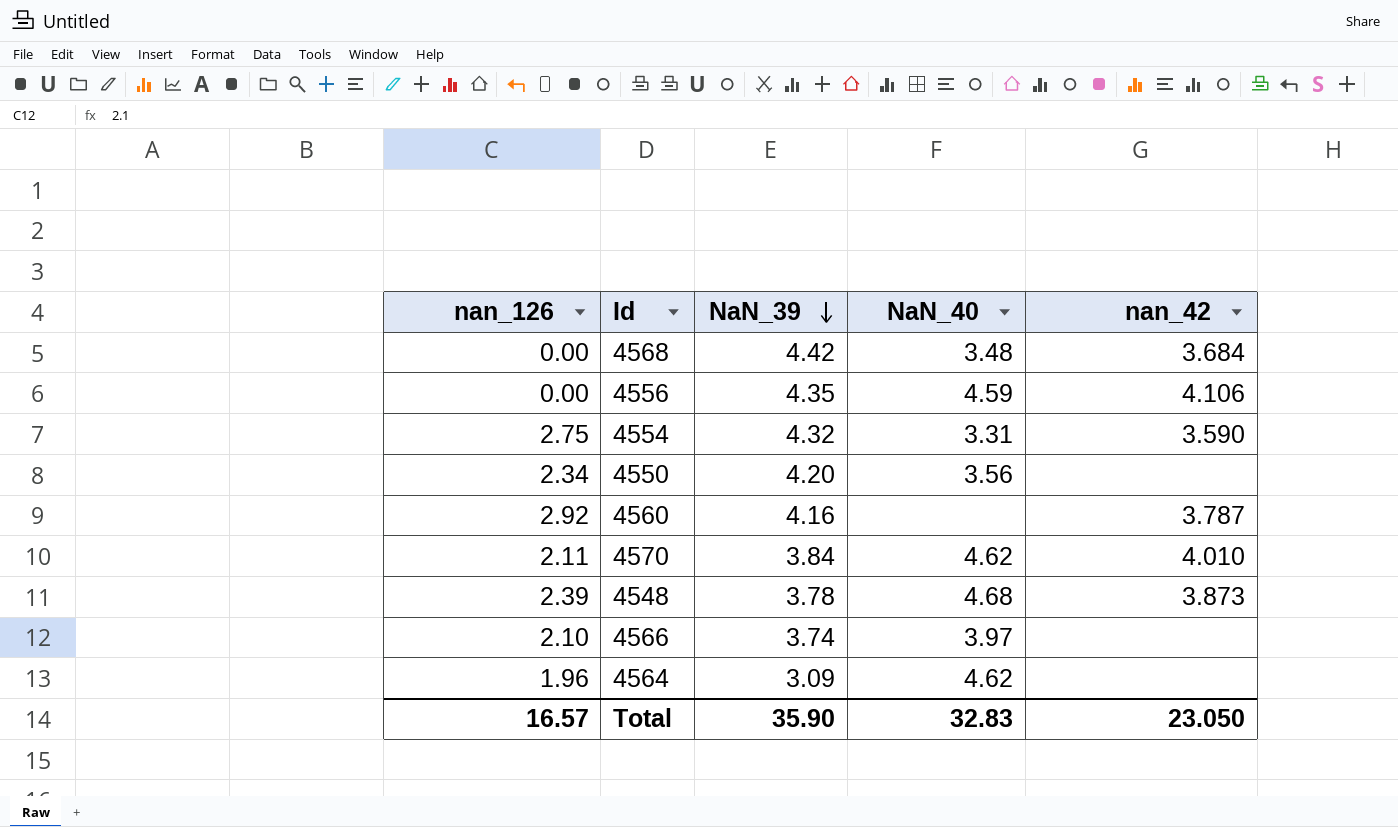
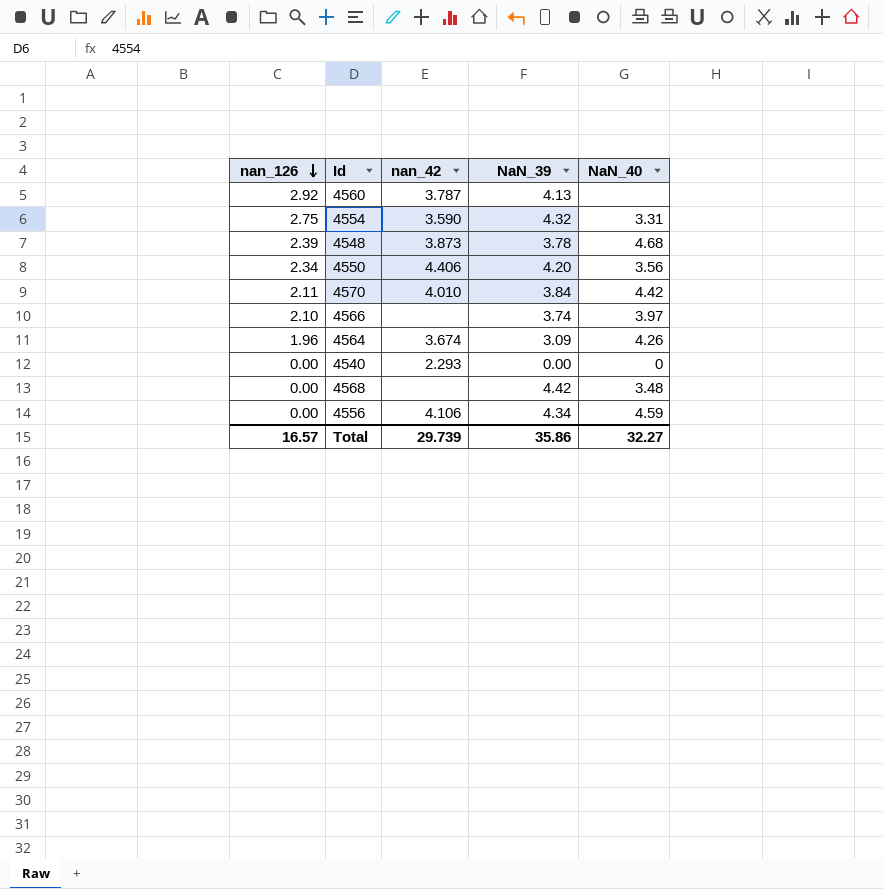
row order: NaN_39 descending -> nan_126 descending
column nan_42 | position: 5 -> 3
4560 | NaN_39: 4.16 -> 4.13
4550 | nan_42: none -> 4.406
4570 | NaN_40: 4.62 -> 4.42
4564 | nan_42: none -> 3.674
4564 | NaN_40: 4.62 -> 4.26
row 4540: none -> 0.00 | 2.293 | 0.00 | 0
4568 | nan_42: 3.684 -> none
4556 | NaN_39: 4.35 -> 4.34
Total | nan_42: 23.050 -> 29.739
Total | NaN_39: 35.90 -> 35.86
Total | NaN_40: 32.83 -> 32.27

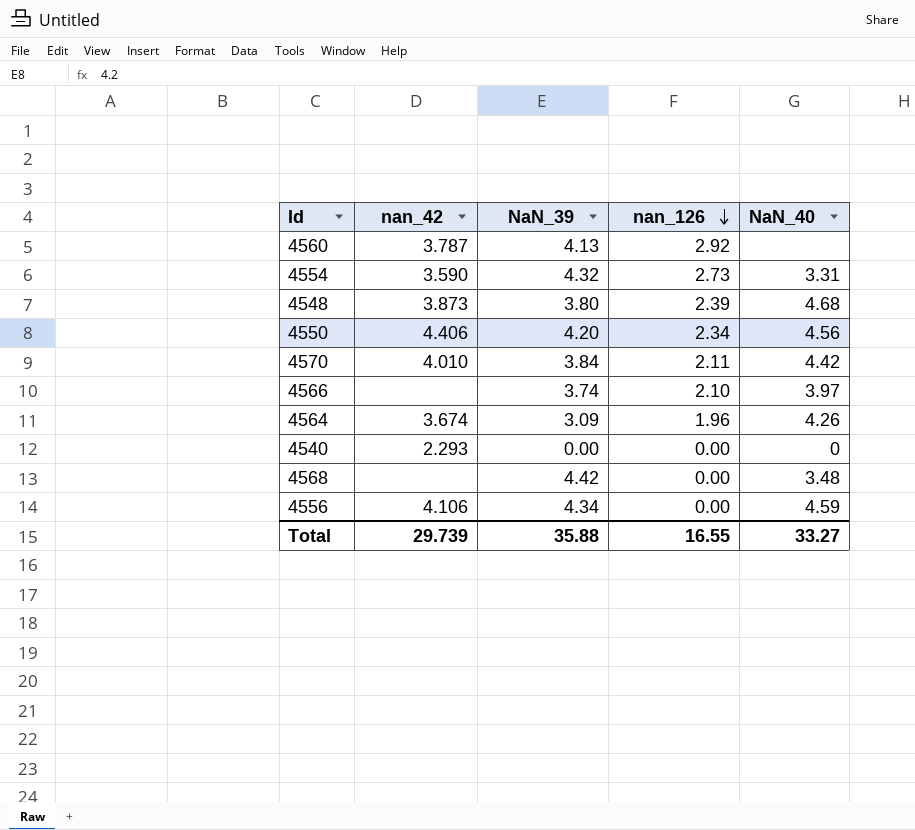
column nan_126 | position: 1 -> 4
4554 | nan_126: 2.75 -> 2.73
4548 | NaN_39: 3.78 -> 3.80
4550 | NaN_40: 3.56 -> 4.56
Total | NaN_39: 35.86 -> 35.88
Total | nan_126: 16.57 -> 16.55
Total | NaN_40: 32.27 -> 33.27

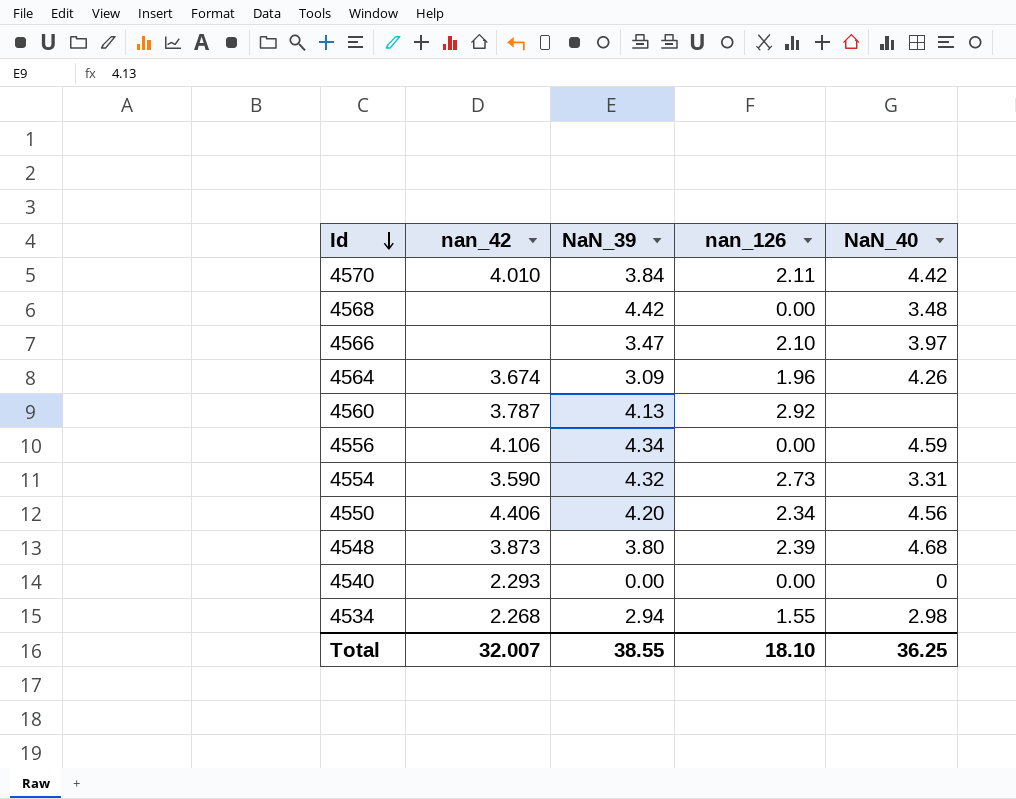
row order: nan_126 descending -> Id descending
4566 | NaN_39: 3.74 -> 3.47
row 4534: none -> 2.268 | 2.94 | 1.55 | 2.98
Total | nan_42: 29.739 -> 32.007
Total | NaN_39: 35.88 -> 38.55
Total | nan_126: 16.55 -> 18.10
Total | NaN_40: 33.27 -> 36.25

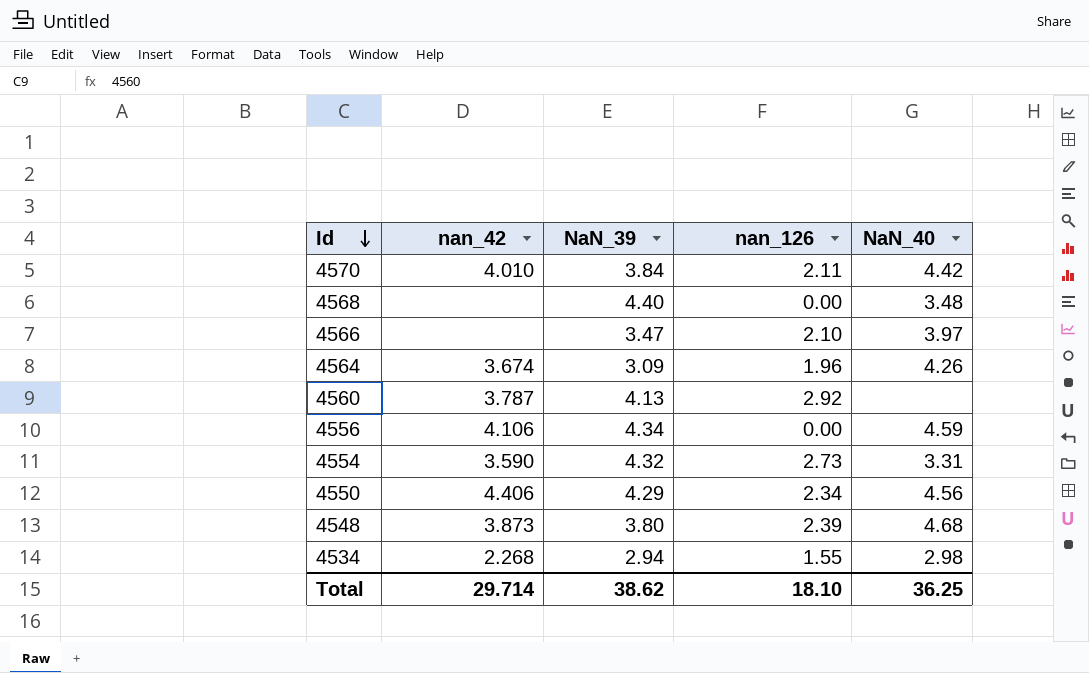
row 4540: 2.293 | 0.00 | 0.00 | 0 -> none
4568 | NaN_39: 4.42 -> 4.40
4550 | NaN_39: 4.20 -> 4.29
Total | nan_42: 32.007 -> 29.714
Total | NaN_39: 38.55 -> 38.62

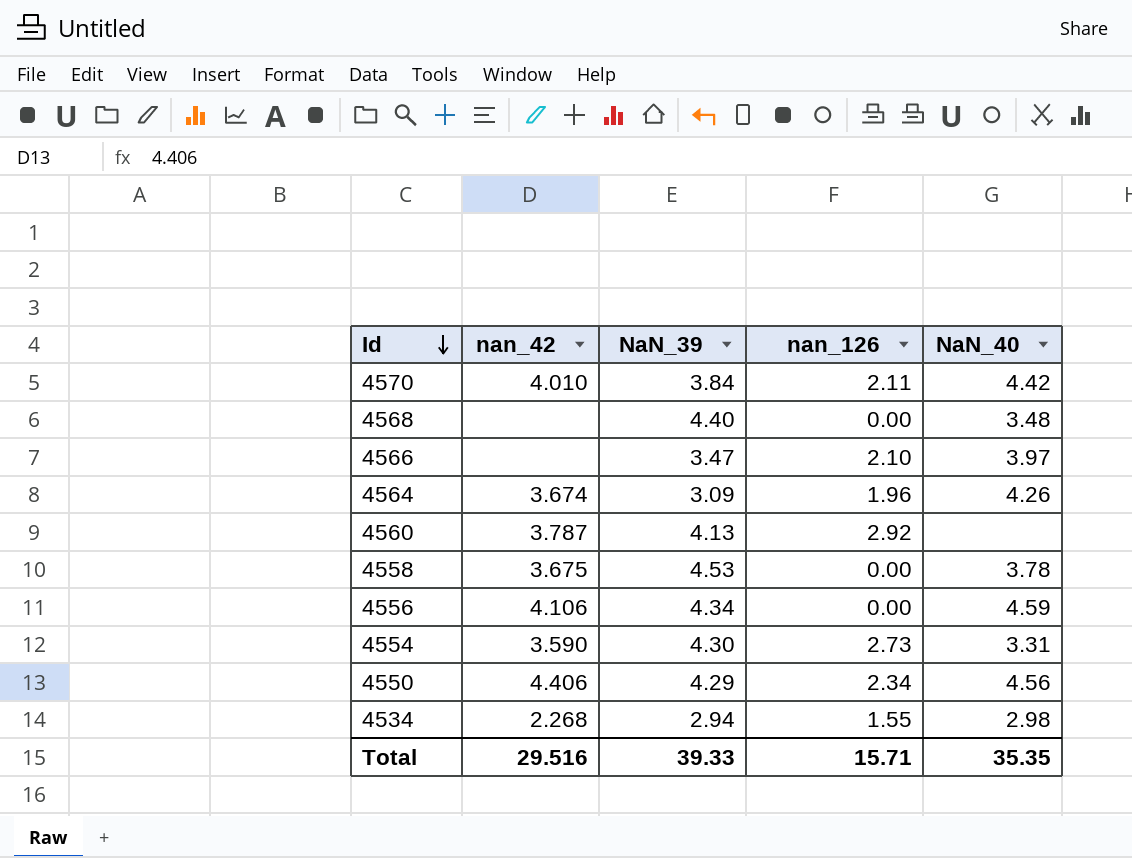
row 4548: 3.873 | 3.80 | 2.39 | 4.68 -> none
row 4558: none -> 3.675 | 4.53 | 0.00 | 3.78
4554 | NaN_39: 4.32 -> 4.30
Total | nan_42: 29.714 -> 29.516
Total | NaN_39: 38.62 -> 39.33
Total | nan_126: 18.10 -> 15.71
Total | NaN_40: 36.25 -> 35.35

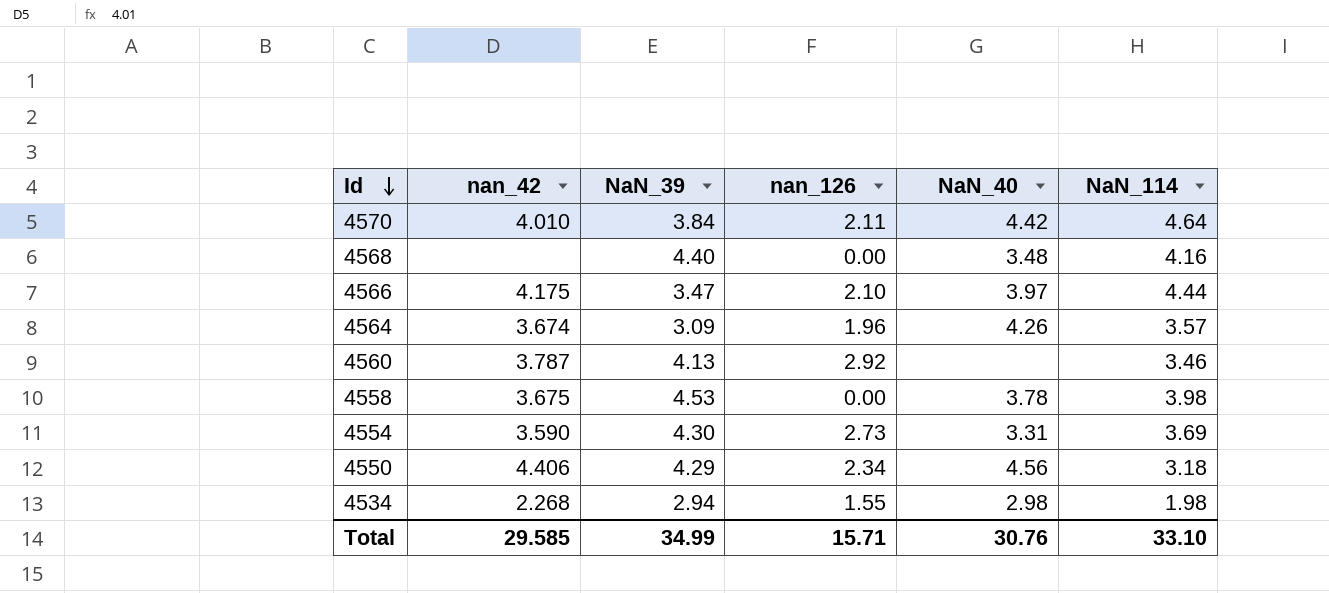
column NaN_114 | position: none -> 6
row 4556: 4.106 | 4.34 | 0.00 | 4.59 -> none
4566 | nan_42: none -> 4.175
Total | nan_42: 29.516 -> 29.585
Total | NaN_39: 39.33 -> 34.99
Total | NaN_40: 35.35 -> 30.76

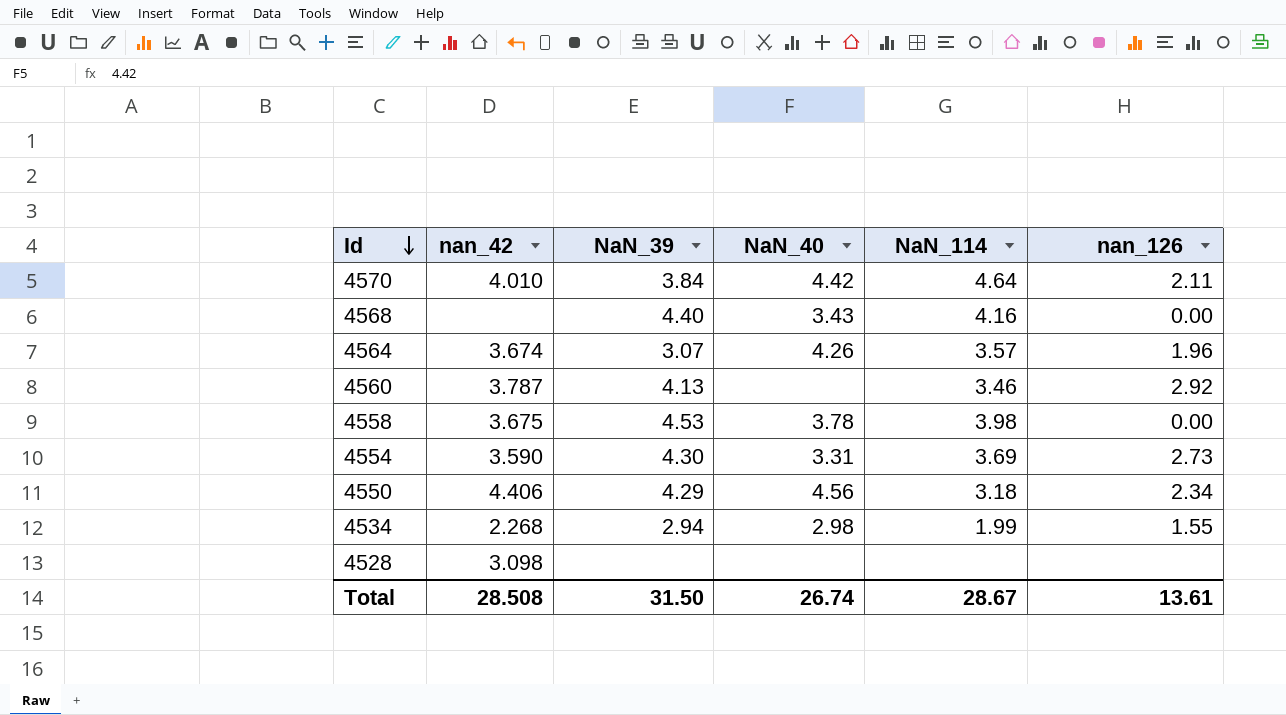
column nan_126 | position: 4 -> 6
row 4566: 4.175 | 3.47 | 2.10 | 3.97 | 4.44 -> none
4568 | NaN_40: 3.48 -> 3.43
4564 | NaN_39: 3.09 -> 3.07
4534 | NaN_114: 1.98 -> 1.99
row 4528: none -> 3.098 | none | none | none | none
Total | nan_42: 29.585 -> 28.508
Total | NaN_39: 34.99 -> 31.50
Total | NaN_40: 30.76 -> 26.74
Total | NaN_114: 33.10 -> 28.67
Total | nan_126: 15.71 -> 13.61

